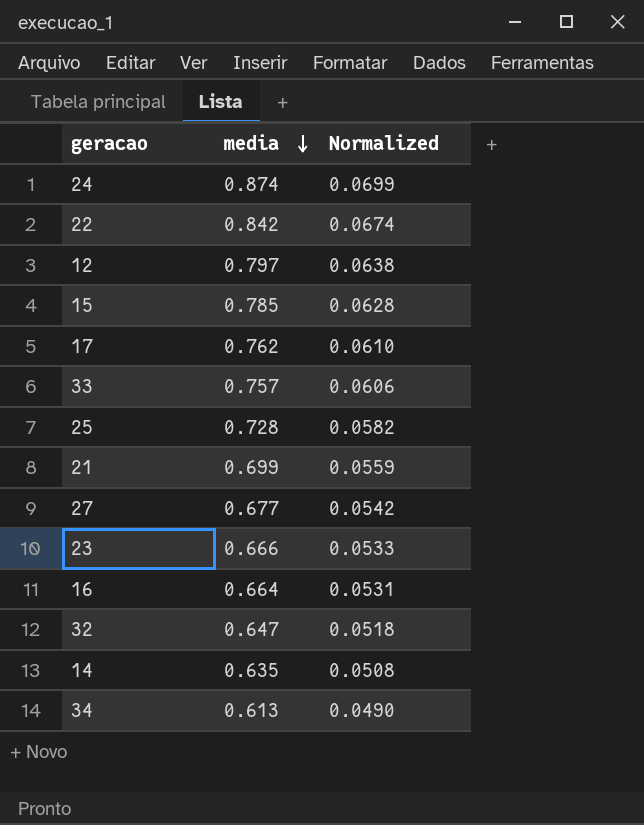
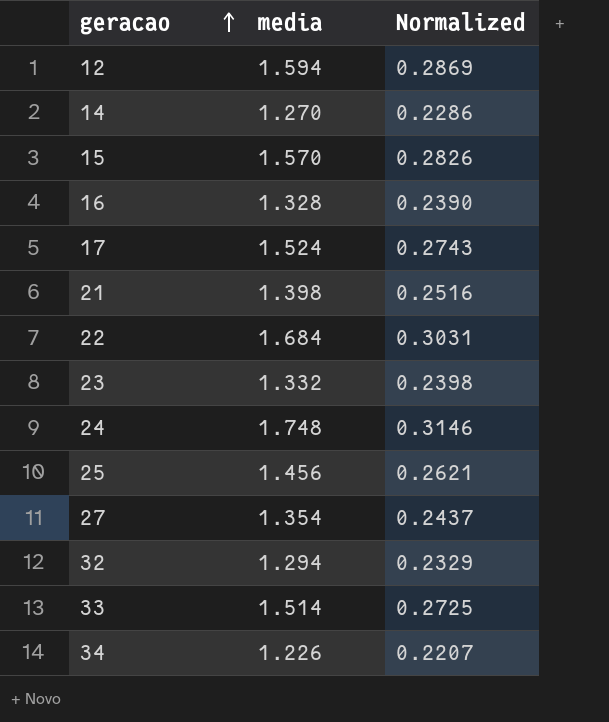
row order: media descending -> geracao ascending
column Normalized | formula: [media] * 0.08 -> [media] * 0.18
12 | media: 0.797 -> 1.594
14 | media: 0.635 -> 1.270
15 | media: 0.785 -> 1.570
16 | media: 0.664 -> 1.328
17 | media: 0.762 -> 1.524
21 | media: 0.699 -> 1.398
22 | media: 0.842 -> 1.684
23 | media: 0.666 -> 1.332
24 | media: 0.874 -> 1.748
25 | media: 0.728 -> 1.456
27 | media: 0.677 -> 1.354
32 | media: 0.647 -> 1.294
33 | media: 0.757 -> 1.514
34 | media: 0.613 -> 1.226

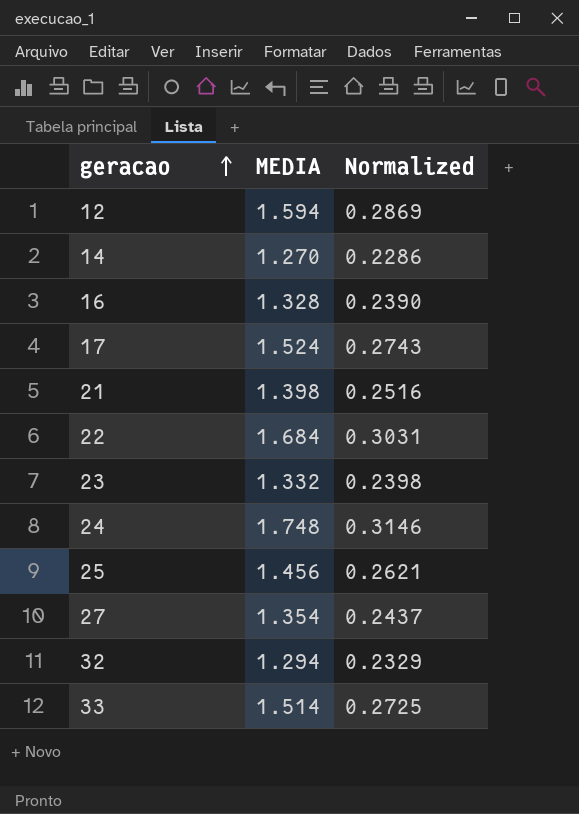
column name: media -> MEDIA
row 15: 1.570 | 0.2826 -> none
row 34: 1.226 | 0.2207 -> none

